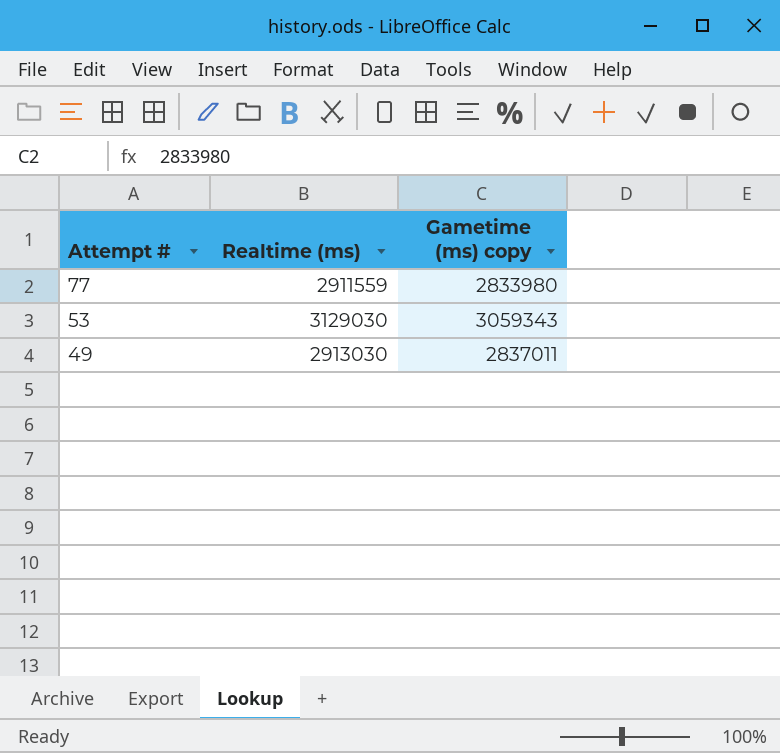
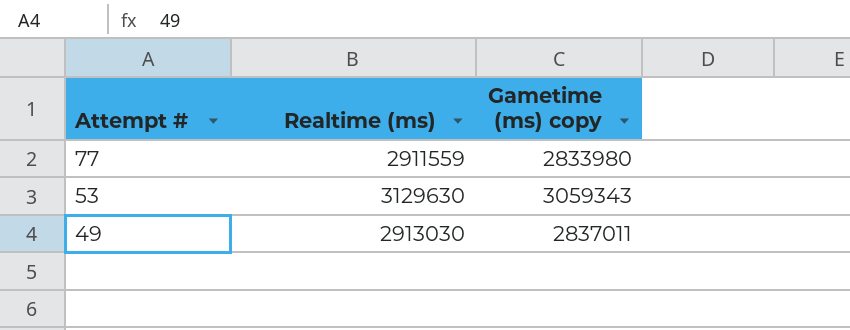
53 | Realtime (ms): 3129030 -> 3129630

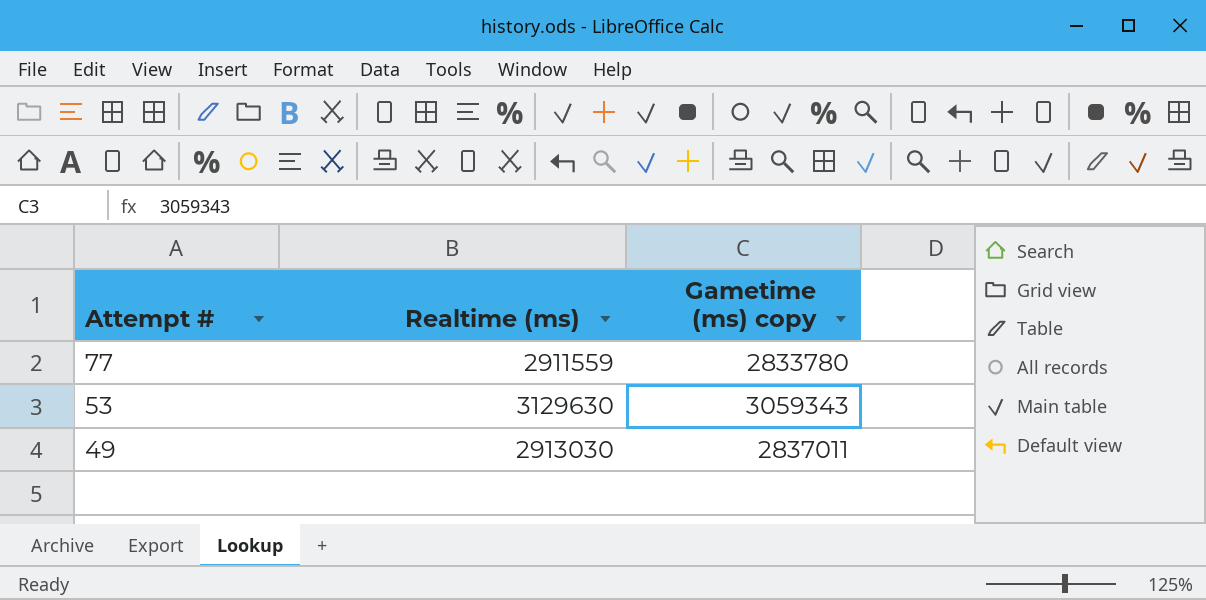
77 | Gametime (ms) copy: 2833980 -> 2833780

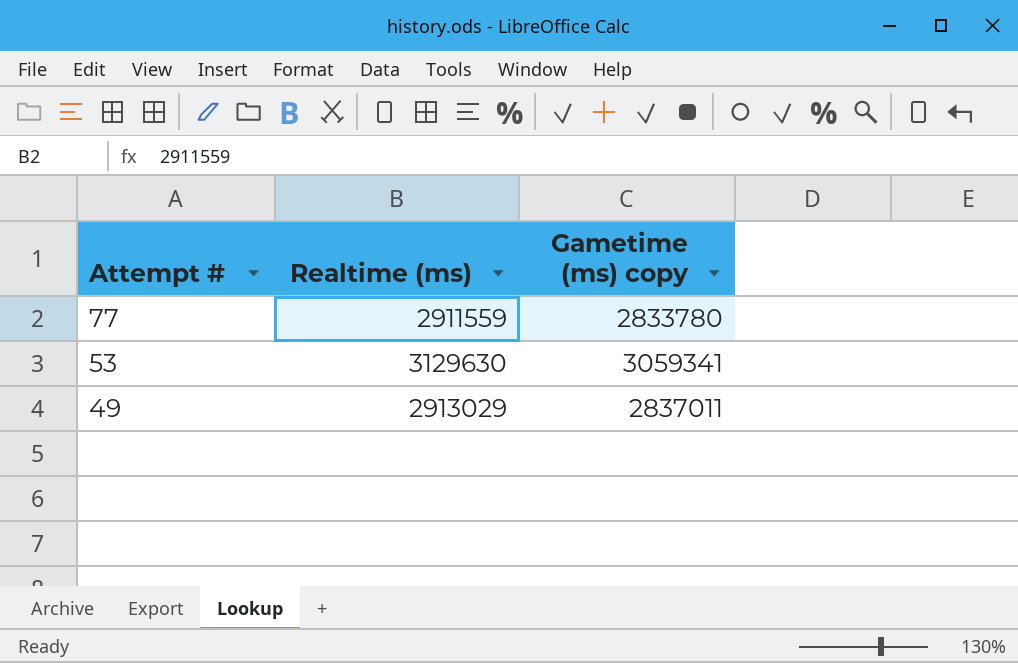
53 | Gametime (ms) copy: 3059343 -> 3059341
49 | Realtime (ms): 2913030 -> 2913029

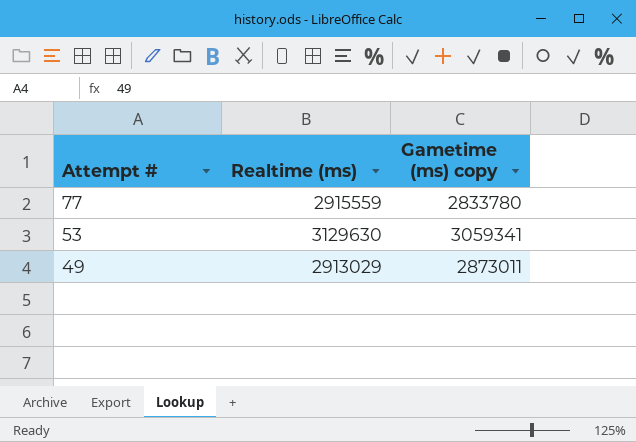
77 | Realtime (ms): 2911559 -> 2915559
49 | Gametime (ms) copy: 2837011 -> 2873011

